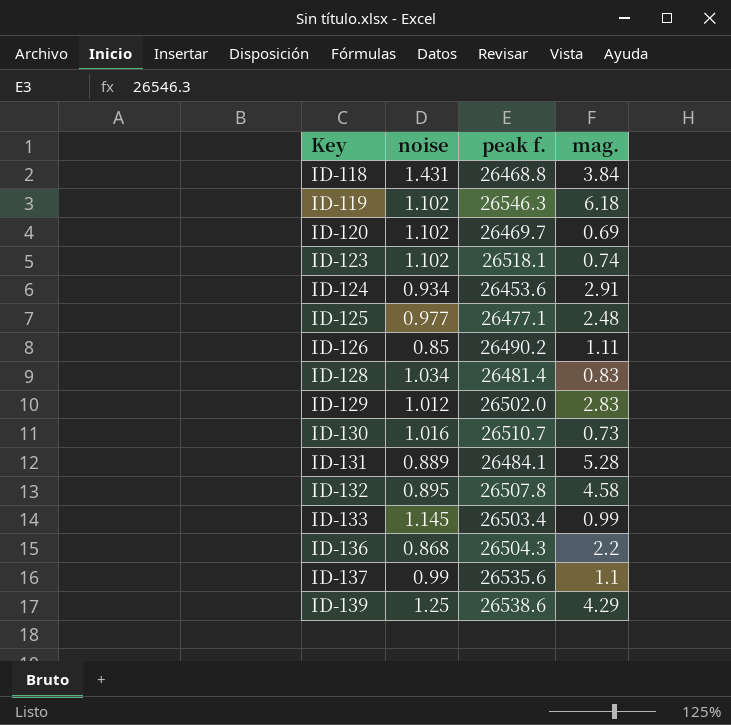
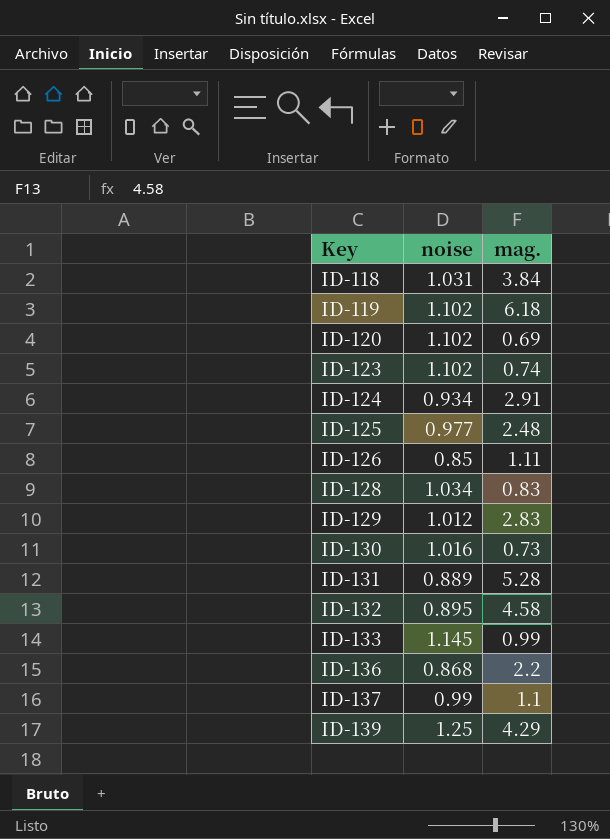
column peak f. | position: 3 -> none
ID-118 | noise: 1.431 -> 1.031

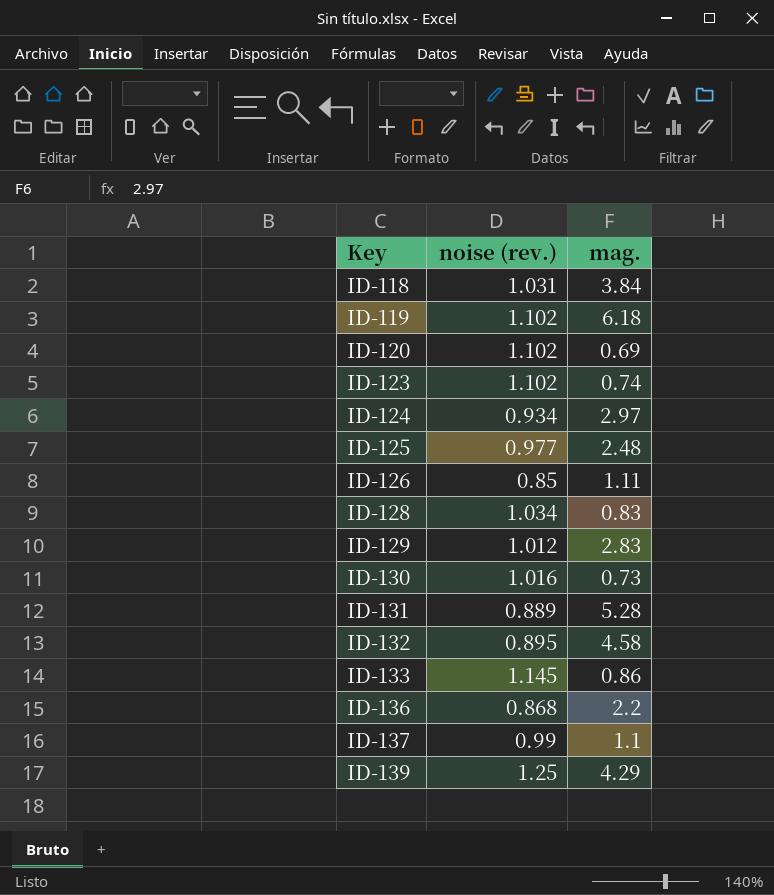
column name: noise -> noise (rev.)
ID-124 | mag.: 2.91 -> 2.97
ID-133 | mag.: 0.99 -> 0.86

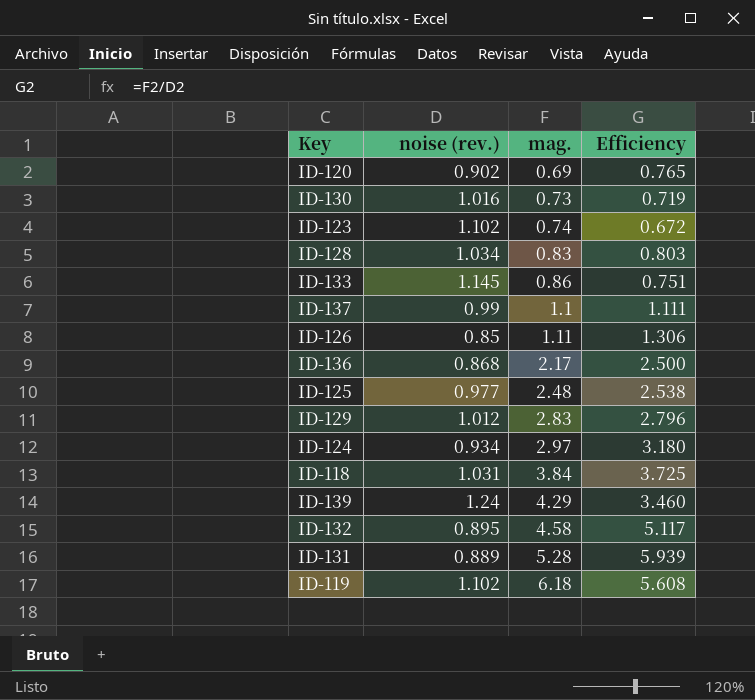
row order: Key ascending -> mag. ascending
column Efficiency | formula: none -> [mag.] / [noise (rev.)]
ID-120 | noise (rev.): 1.102 -> 0.902
ID-136 | mag.: 2.2 -> 2.17
ID-139 | noise (rev.): 1.25 -> 1.24

